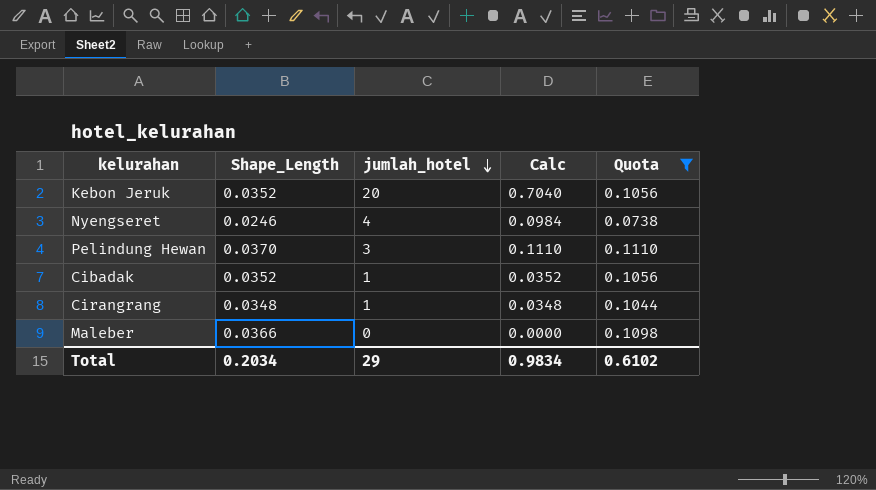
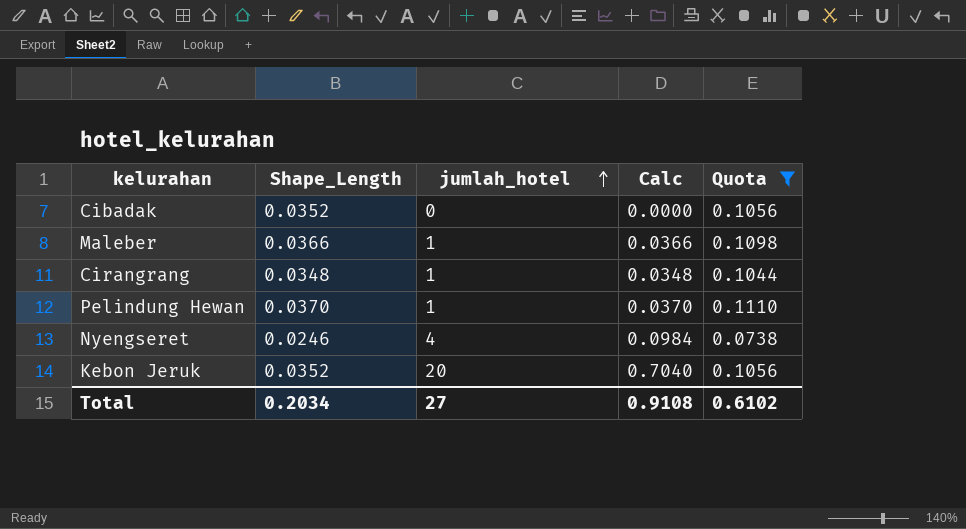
row order: jumlah_hotel descending -> jumlah_hotel ascending
Cibadak | jumlah_hotel: 1 -> 0
Cibadak | Calc: 0.0352 -> 0.0000
Maleber | jumlah_hotel: 0 -> 1
Maleber | Calc: 0.0000 -> 0.0366
Pelindung Hewan | jumlah_hotel: 3 -> 1
Pelindung Hewan | Calc: 0.1110 -> 0.0370
Total | jumlah_hotel: 29 -> 27
Total | Calc: 0.9834 -> 0.9108

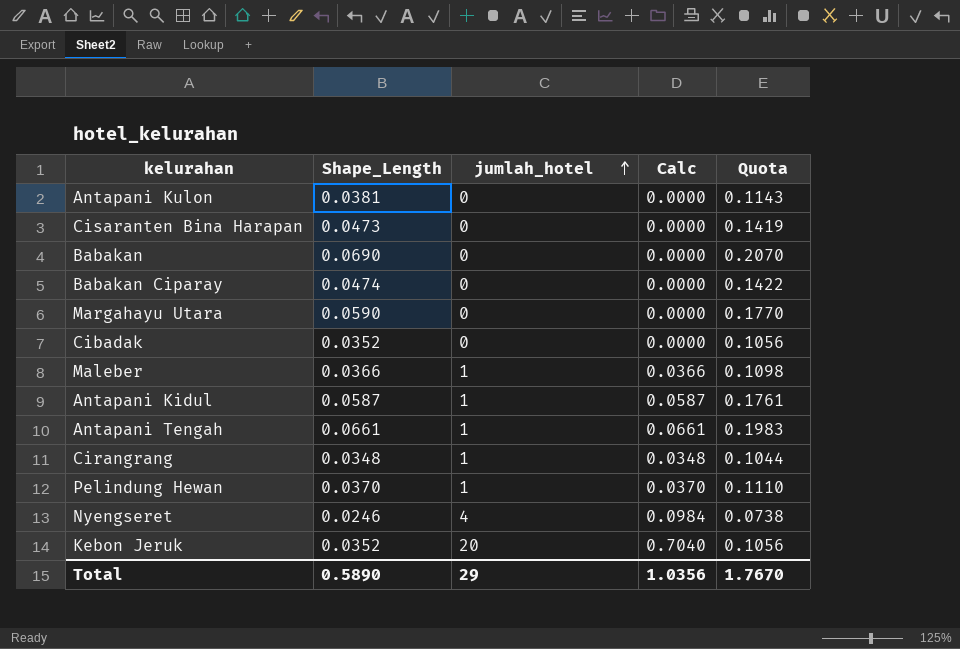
filter: Quota <= 0.1110 -> none
Total | Shape_Length: 0.2034 -> 0.5890
Total | jumlah_hotel: 27 -> 29
Total | Calc: 0.9108 -> 1.0356
Total | Quota: 0.6102 -> 1.7670

